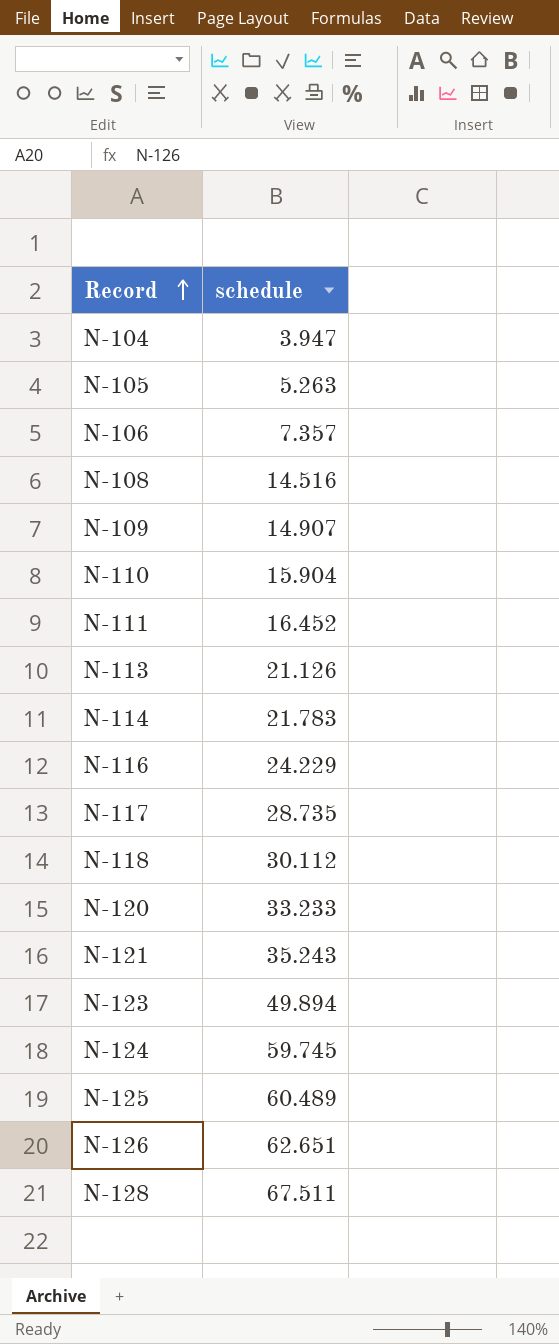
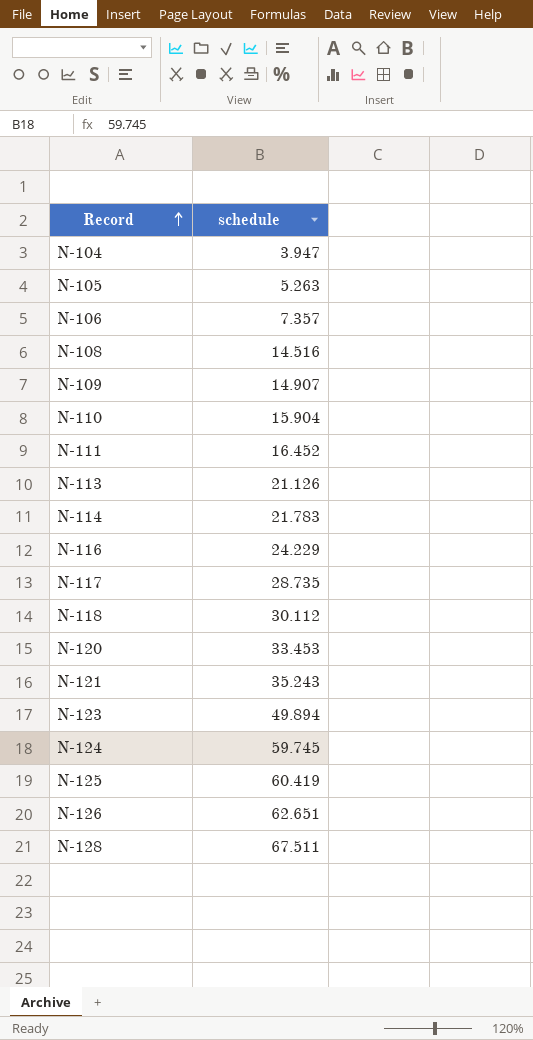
N-120 | schedule: 33.233 -> 33.453
N-125 | schedule: 60.489 -> 60.419

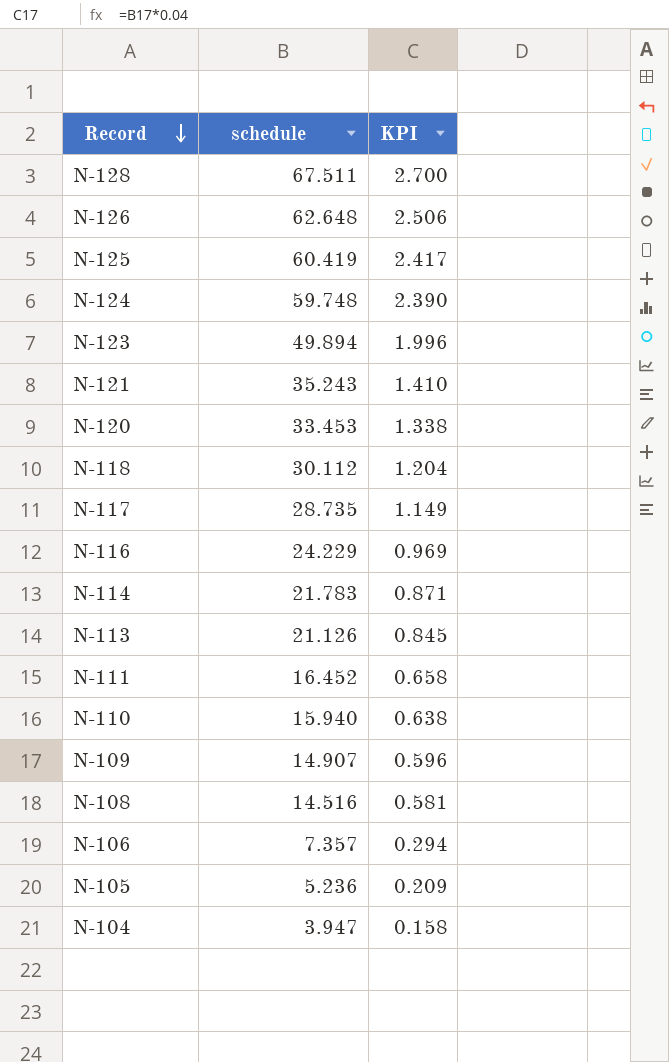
row order: Record ascending -> Record descending
column KPI | formula: none -> [schedule] * 0.04
N-126 | schedule: 62.651 -> 62.648
N-124 | schedule: 59.745 -> 59.748
N-110 | schedule: 15.904 -> 15.940
N-105 | schedule: 5.263 -> 5.236

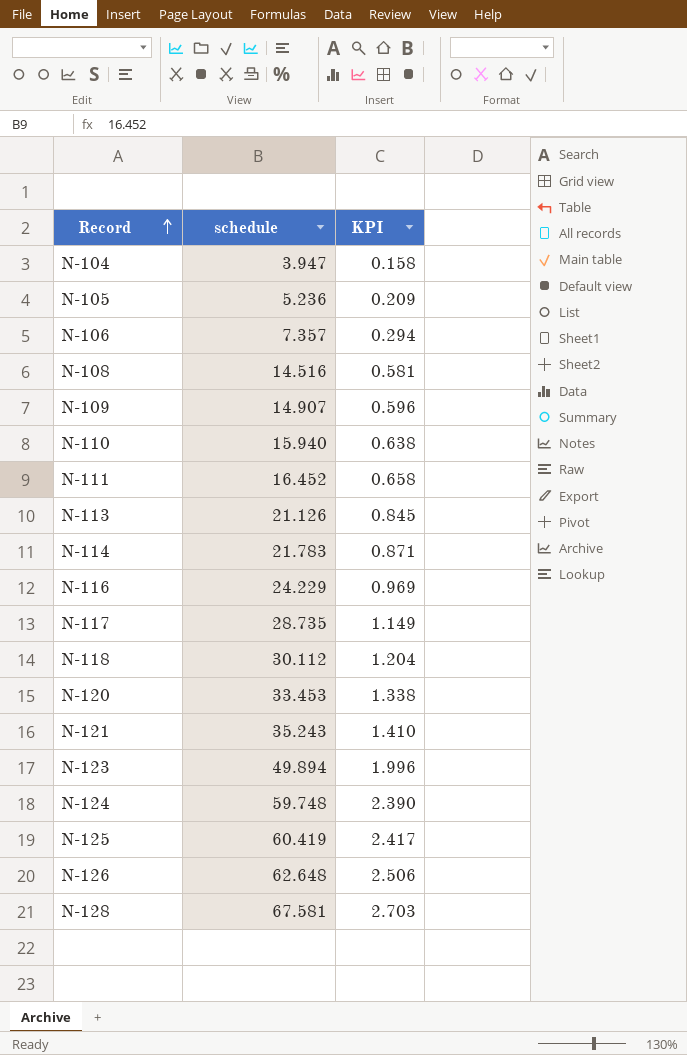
row order: Record descending -> Record ascending
N-128 | schedule: 67.511 -> 67.581
N-128 | KPI: 2.700 -> 2.703

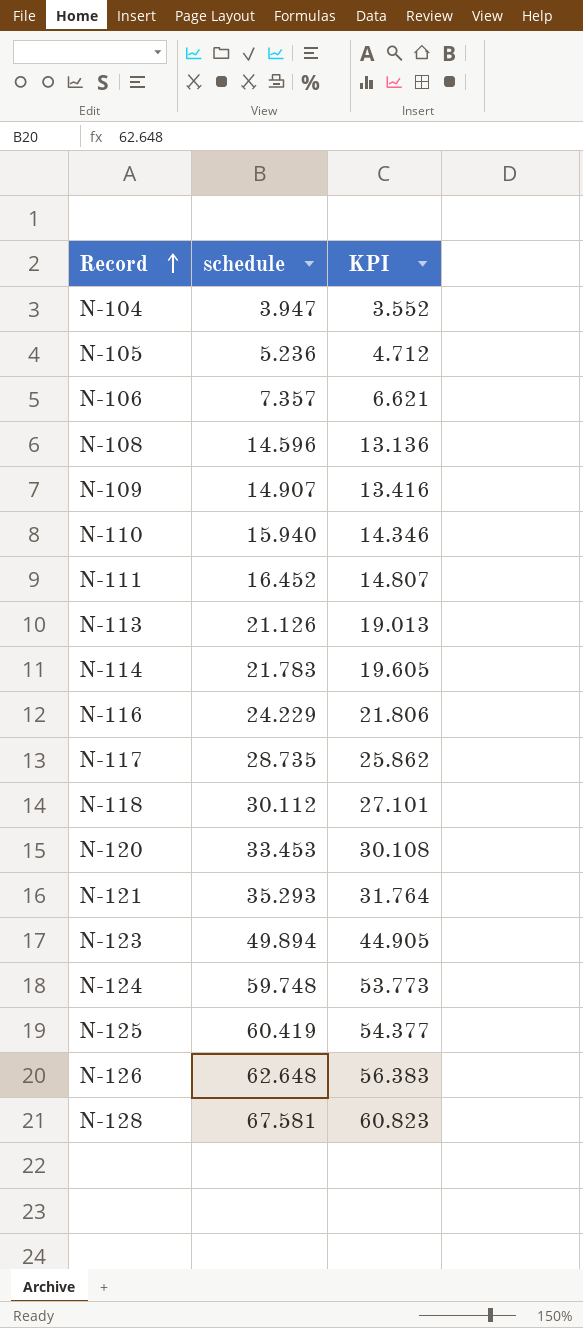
column KPI | formula: [schedule] * 0.04 -> [schedule] * 0.9
N-108 | schedule: 14.516 -> 14.596
N-121 | schedule: 35.243 -> 35.293

